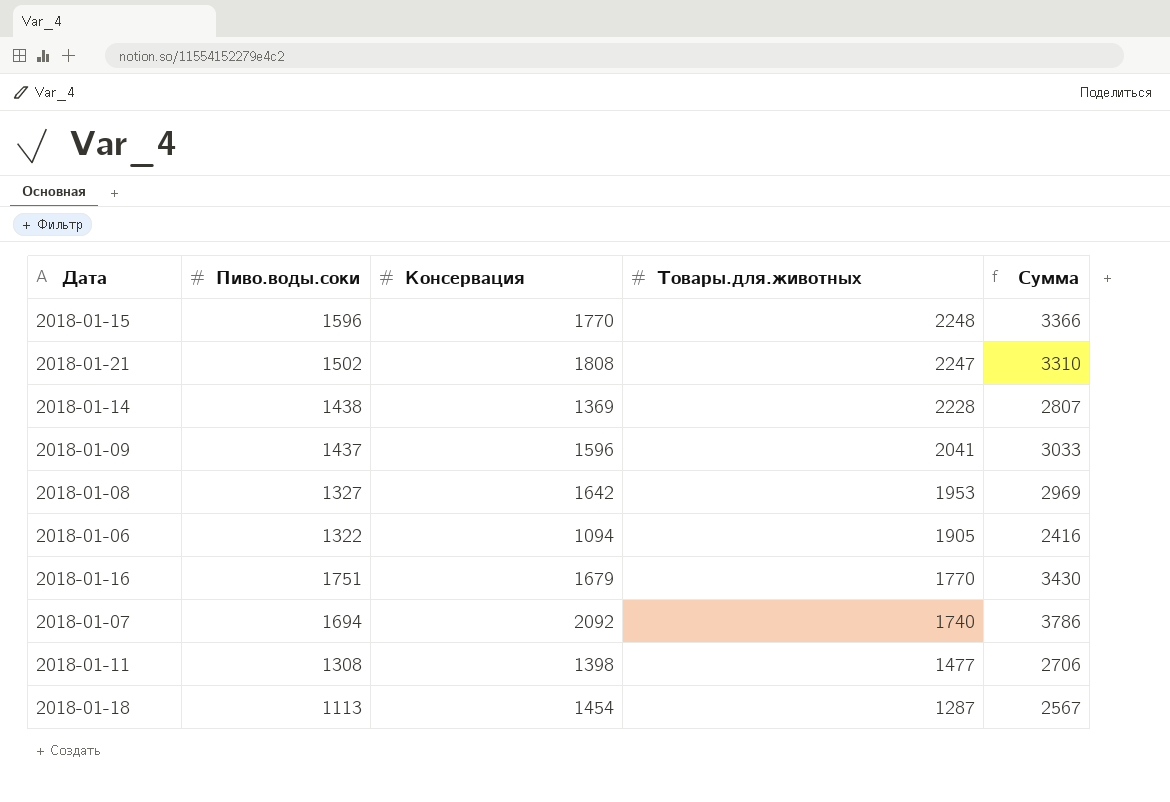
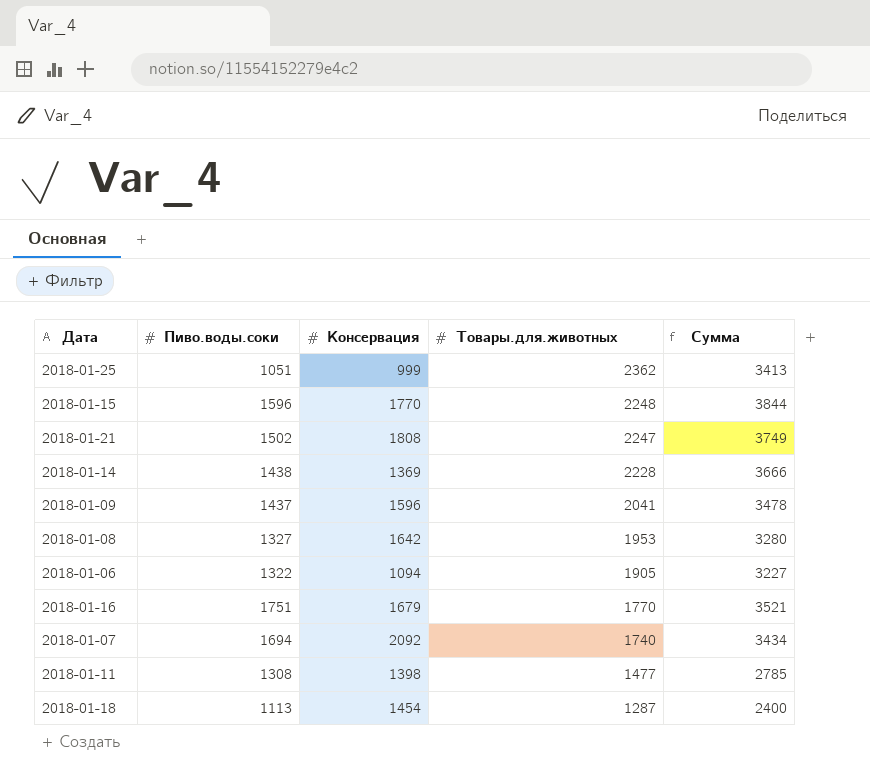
column Сумма | formula: [Пиво.воды.соки] + [Консервация] -> [Пиво.воды.соки] + [Товары.для.животных]
row 2018-01-25: none -> 1051 | 999 | 2362 | 3413

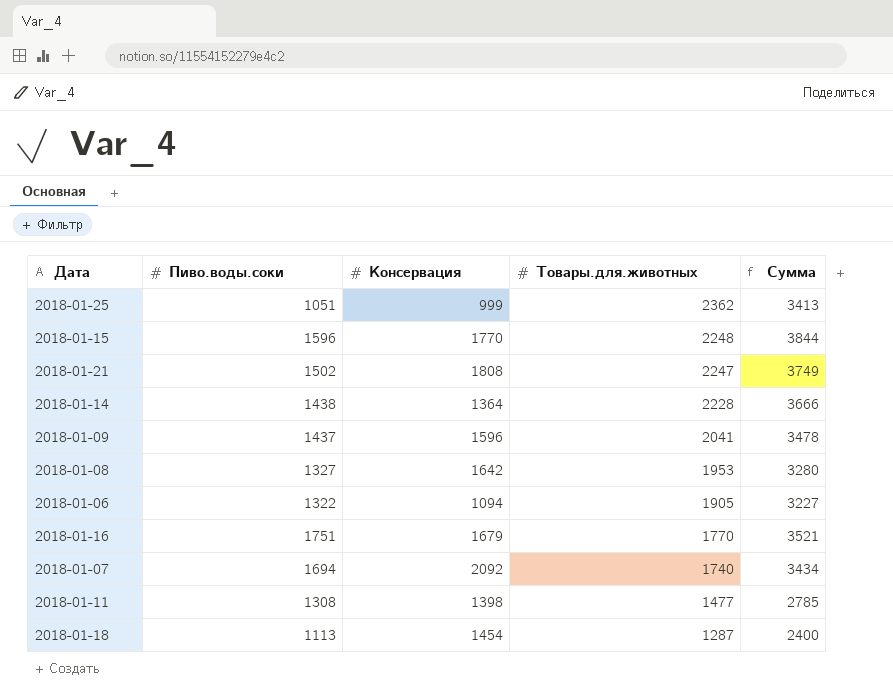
2018-01-14 | Консервация: 1369 -> 1364

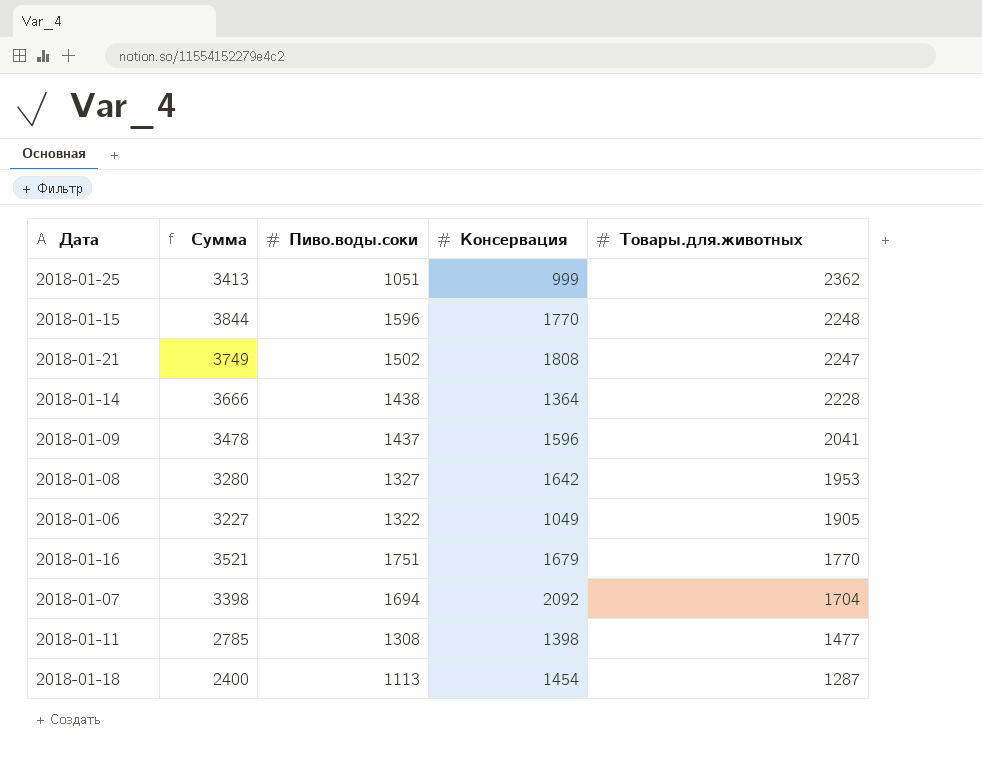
column Сумма | position: 5 -> 2
2018-01-06 | Консервация: 1094 -> 1049
2018-01-07 | Сумма: 3434 -> 3398
2018-01-07 | Товары.для.животных: 1740 -> 1704

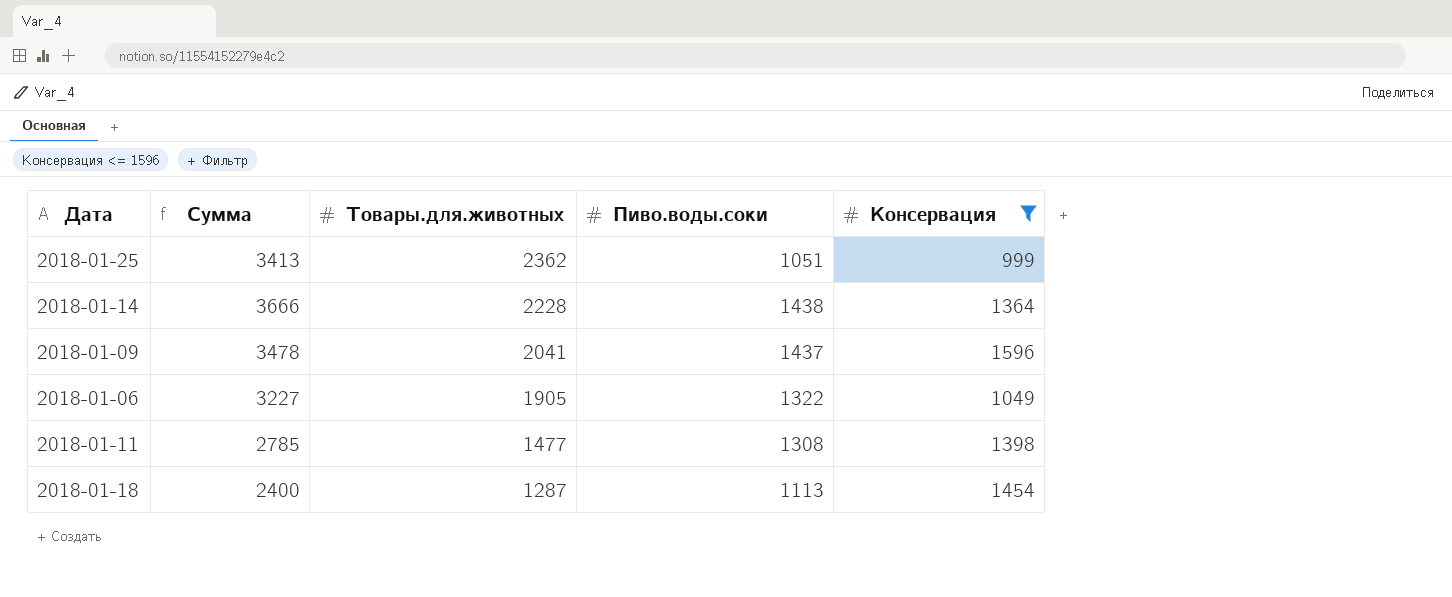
filter: none -> Консервация <= 1596
column Товары.для.животных | position: 5 -> 3

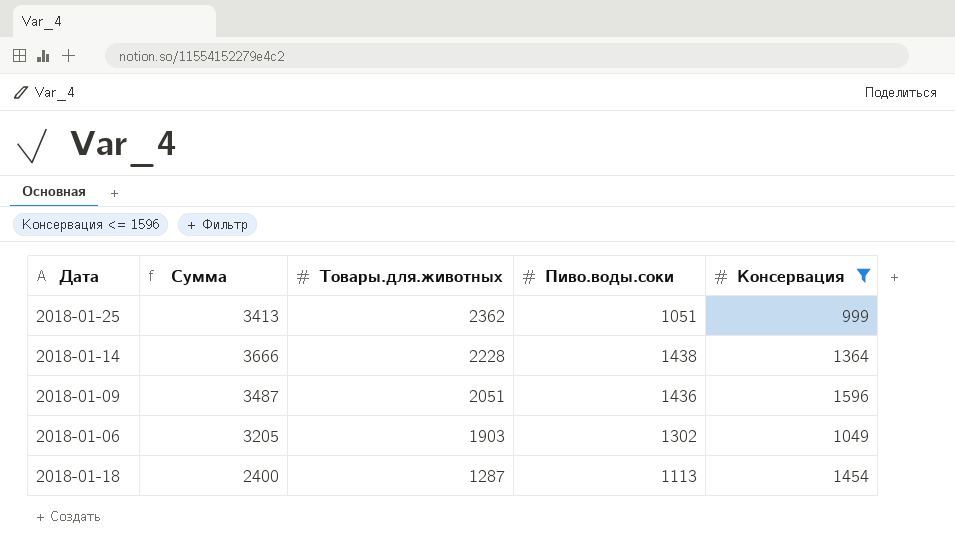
row 2018-01-11: 2785 | 1477 | 1308 | 1398 -> none
2018-01-09 | Сумма: 3478 -> 3487
2018-01-09 | Товары.для.животных: 2041 -> 2051
2018-01-09 | Пиво.воды.соки: 1437 -> 1436
2018-01-06 | Сумма: 3227 -> 3205
2018-01-06 | Товары.для.животных: 1905 -> 1903
2018-01-06 | Пиво.воды.соки: 1322 -> 1302

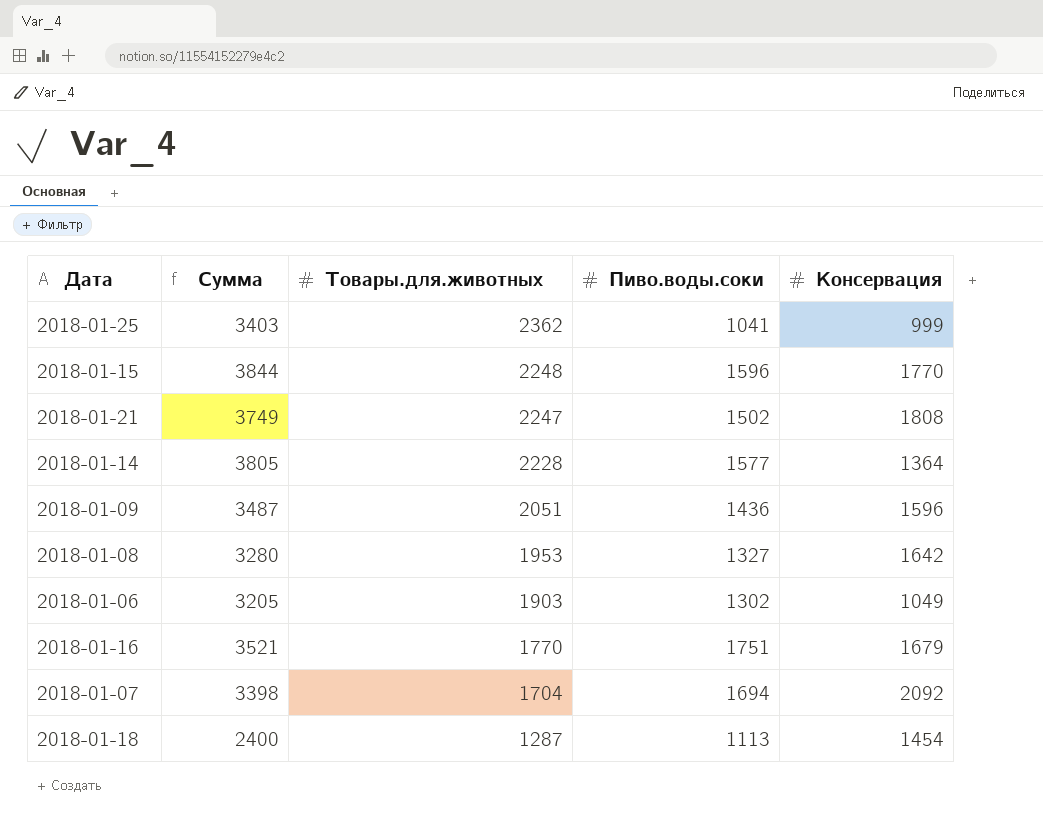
filter: Консервация <= 1596 -> none
2018-01-25 | Сумма: 3413 -> 3403
2018-01-25 | Пиво.воды.соки: 1051 -> 1041
2018-01-14 | Сумма: 3666 -> 3805
2018-01-14 | Пиво.воды.соки: 1438 -> 1577

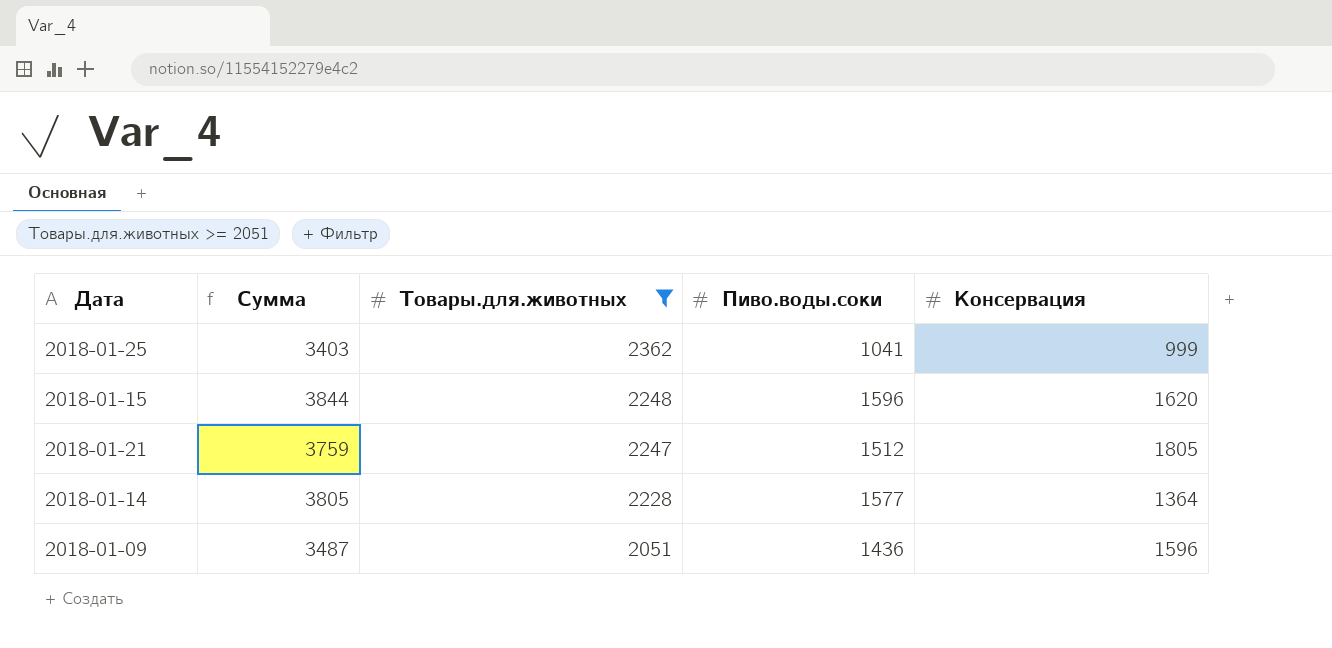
filter: none -> Товары.для.животных >= 2051
2018-01-15 | Консервация: 1770 -> 1620
2018-01-21 | Сумма: 3749 -> 3759
2018-01-21 | Пиво.воды.соки: 1502 -> 1512
2018-01-21 | Консервация: 1808 -> 1805

